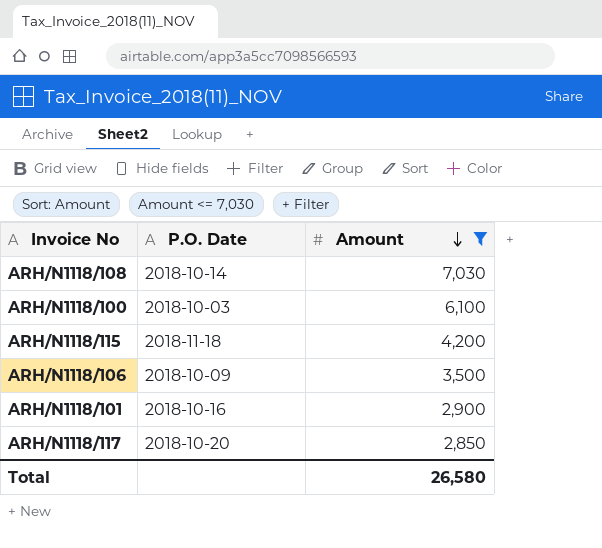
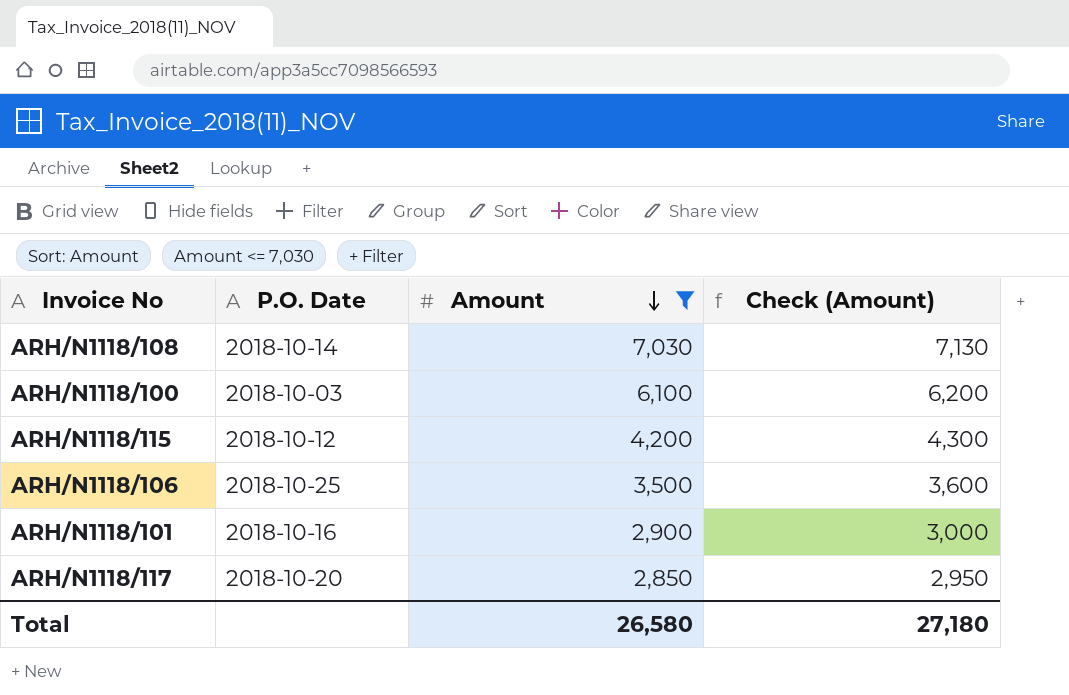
column Check (Amount) | formula: none -> [Amount] + 100
ARH/N1118/115 | P.O. Date: 2018-11-18 -> 2018-10-12
ARH/N1118/106 | P.O. Date: 2018-10-09 -> 2018-10-25

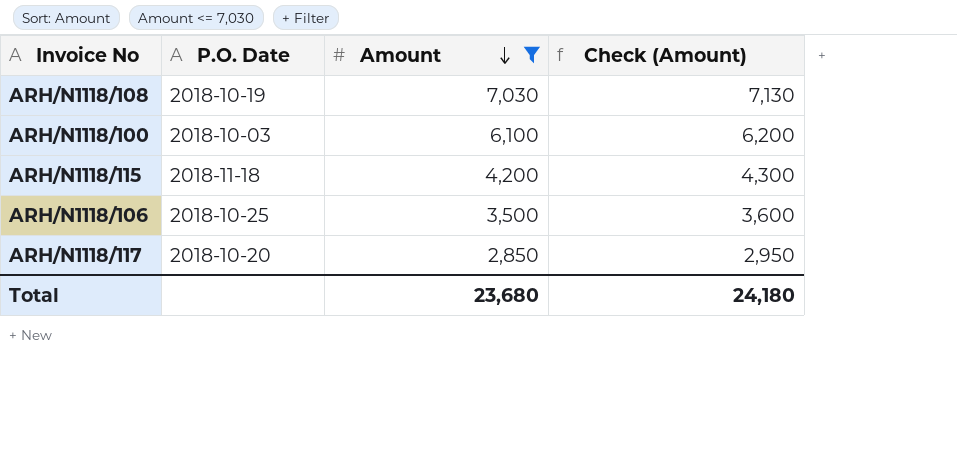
row ARH/N1118/101: 2018-10-16 | 2,900 | 3,000 -> none
ARH/N1118/108 | P.O. Date: 2018-10-14 -> 2018-10-19
ARH/N1118/115 | P.O. Date: 2018-10-12 -> 2018-11-18
Total | Amount: 26,580 -> 23,680
Total | Check (Amount): 27,180 -> 24,180

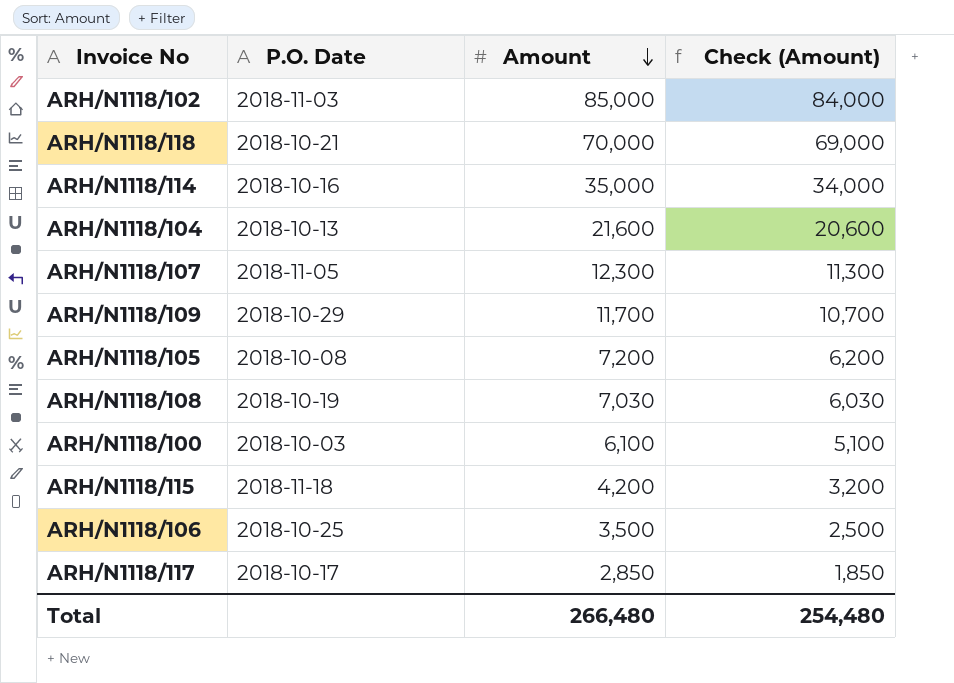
filter: Amount <= 7,030 -> none
column Check (Amount) | formula: [Amount] + 100 -> [Amount] - 1000
ARH/N1118/117 | P.O. Date: 2018-10-20 -> 2018-10-17
Total | Amount: 23,680 -> 266,480
Total | Check (Amount): 24,180 -> 254,480

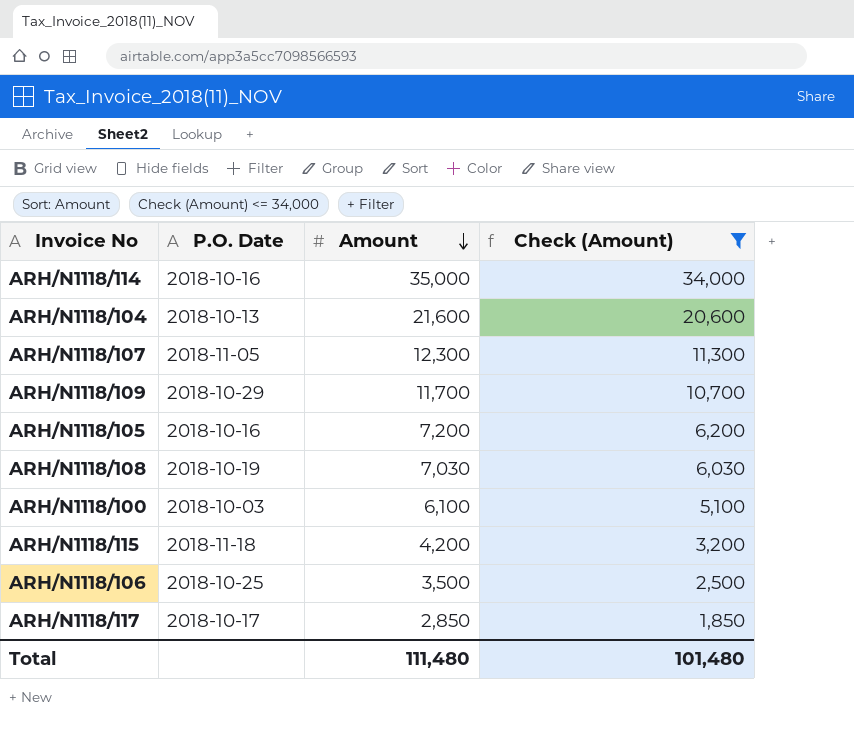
filter: none -> Check (Amount) <= 34,000
ARH/N1118/105 | P.O. Date: 2018-10-08 -> 2018-10-16
Total | Amount: 266,480 -> 111,480
Total | Check (Amount): 254,480 -> 101,480

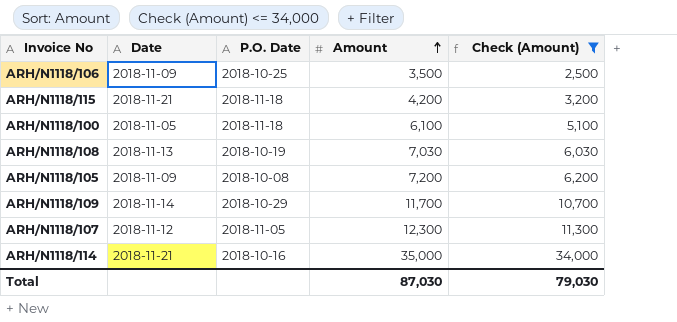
row order: Amount descending -> Amount ascending
column Date | position: none -> 2
row ARH/N1118/104: 2018-10-13 | 21,600 | 20,600 -> none
row ARH/N1118/117: 2018-10-17 | 2,850 | 1,850 -> none
ARH/N1118/100 | P.O. Date: 2018-10-03 -> 2018-11-18
ARH/N1118/105 | P.O. Date: 2018-10-16 -> 2018-10-08
Total | Amount: 111,480 -> 87,030
Total | Check (Amount): 101,480 -> 79,030

